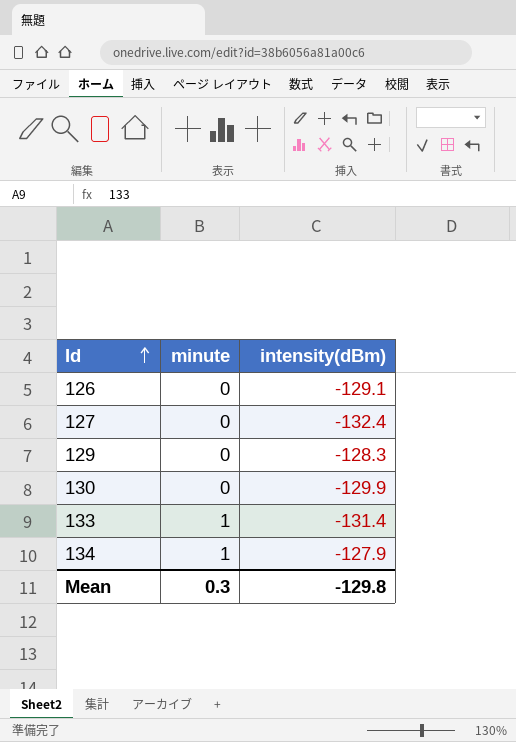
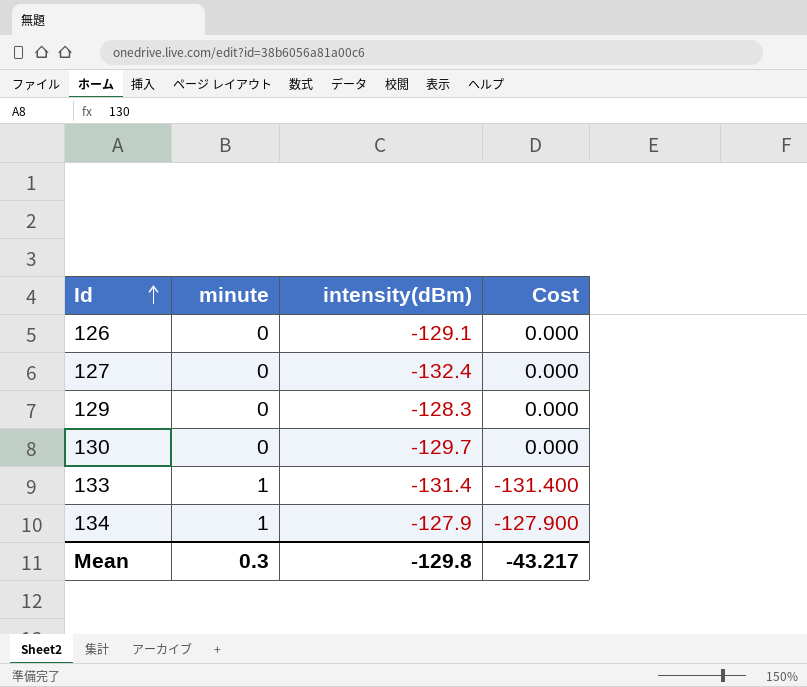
column Cost | formula: none -> [minute] * [intensity(dBm)]
130 | intensity(dBm): -129.9 -> -129.7

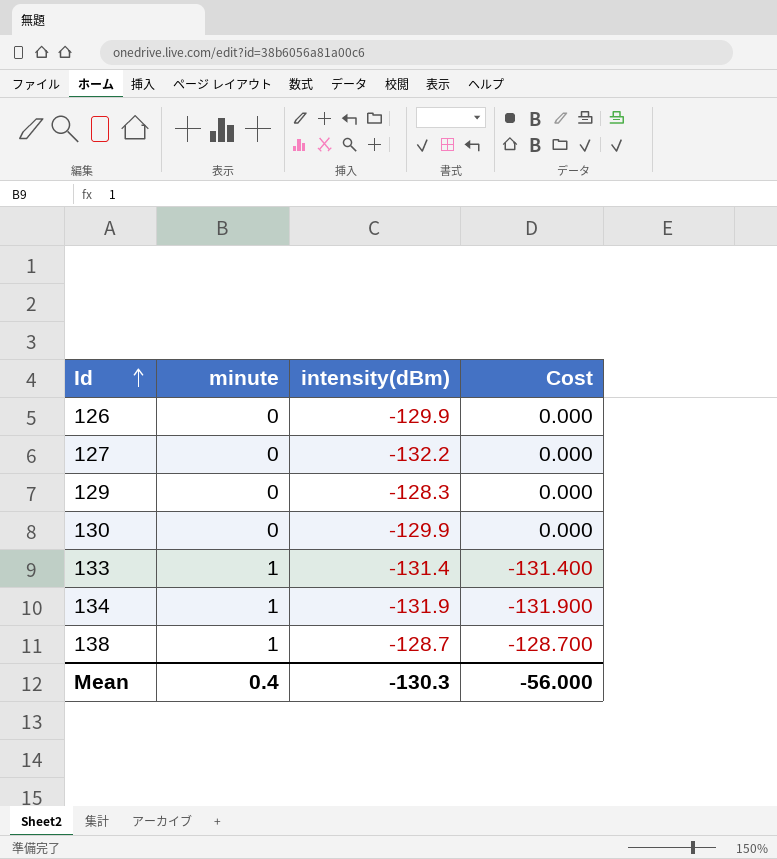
126 | intensity(dBm): -129.1 -> -129.9
127 | intensity(dBm): -132.4 -> -132.2
130 | intensity(dBm): -129.7 -> -129.9
134 | intensity(dBm): -127.9 -> -131.9
134 | Cost: -127.900 -> -131.900
row 138: none -> 1 | -128.7 | -128.700
Mean | minute: 0.3 -> 0.4
Mean | intensity(dBm): -129.8 -> -130.3
Mean | Cost: -43.217 -> -56.000

